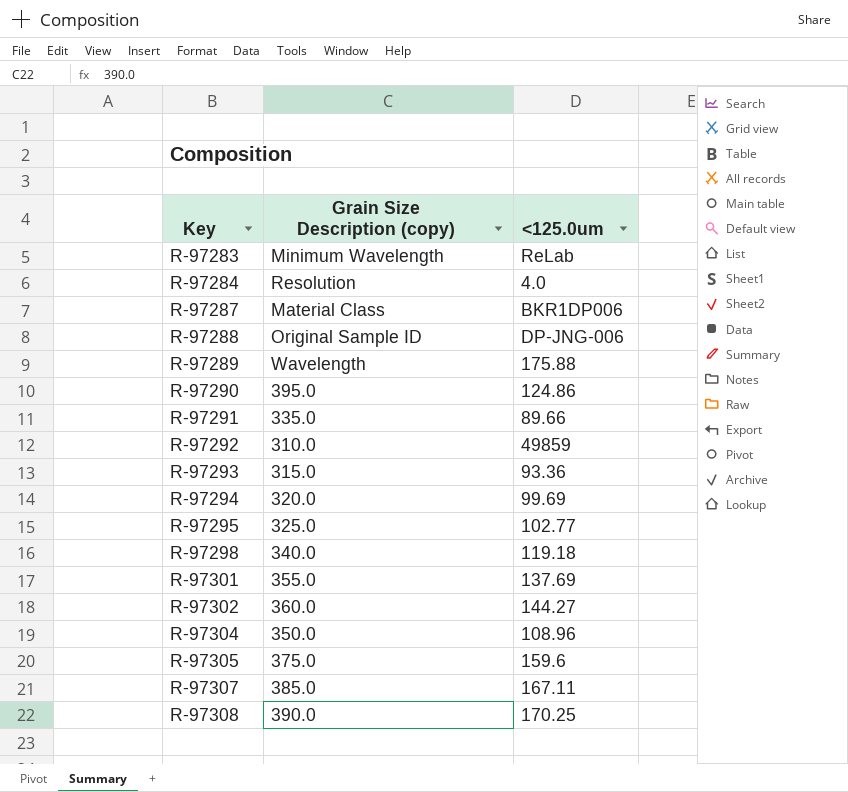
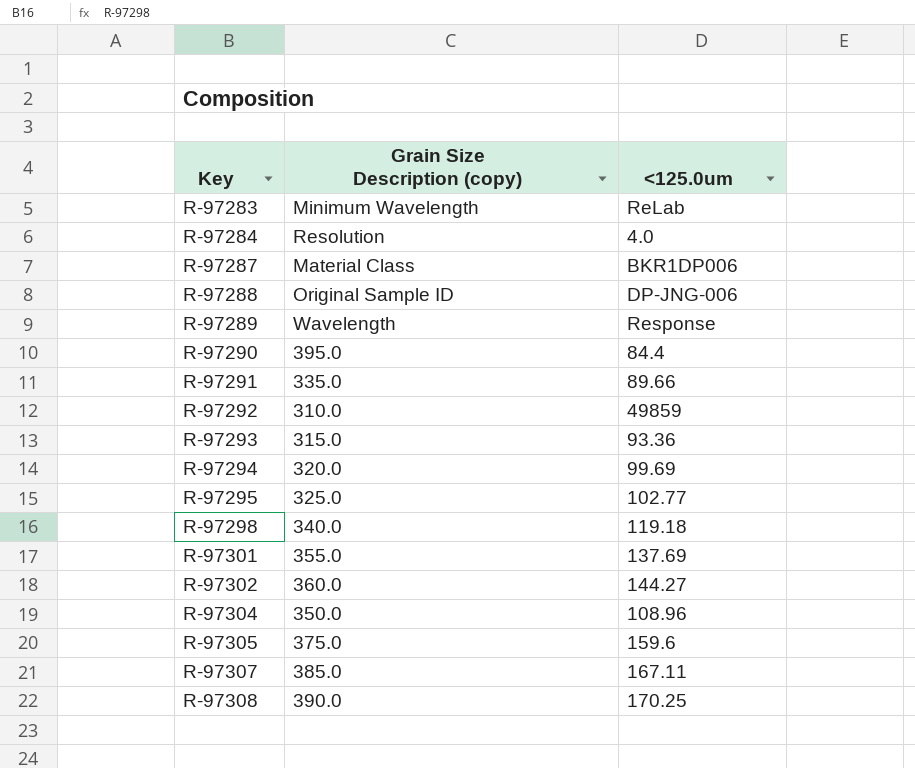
R-97289 | <125.0um: 175.88 -> Response
R-97290 | <125.0um: 124.86 -> 84.4

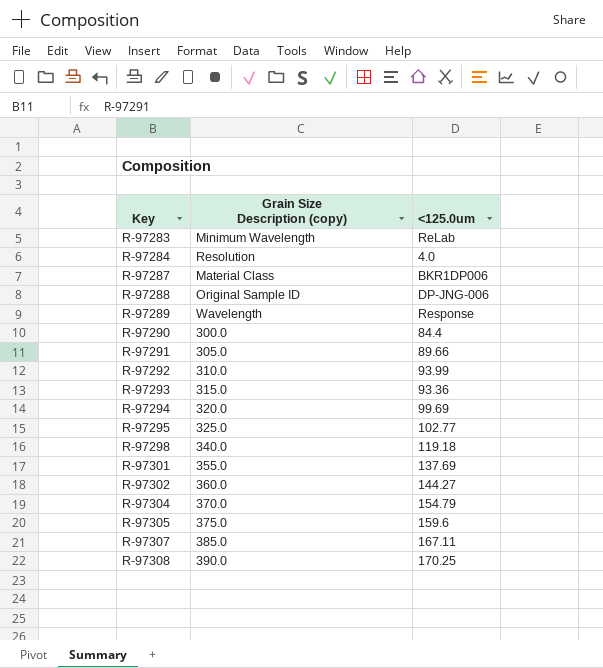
R-97290 | Grain Size Description (copy): 395.0 -> 300.0
R-97291 | Grain Size Description (copy): 335.0 -> 305.0
R-97292 | <125.0um: 49859 -> 93.99
R-97304 | Grain Size Description (copy): 350.0 -> 370.0
R-97304 | <125.0um: 108.96 -> 154.79

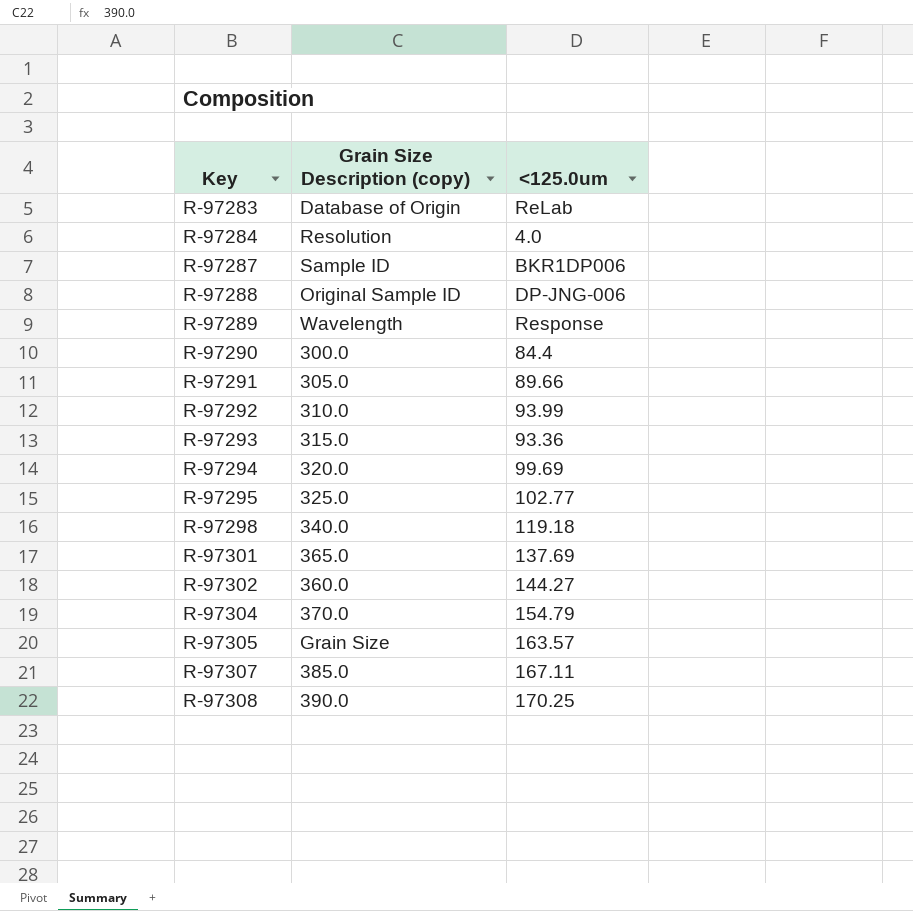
R-97283 | Grain Size Description (copy): Minimum Wavelength -> Database of Origin
R-97287 | Grain Size Description (copy): Material Class -> Sample ID
R-97301 | Grain Size Description (copy): 355.0 -> 365.0
R-97305 | Grain Size Description (copy): 375.0 -> Grain Size
R-97305 | <125.0um: 159.6 -> 163.57

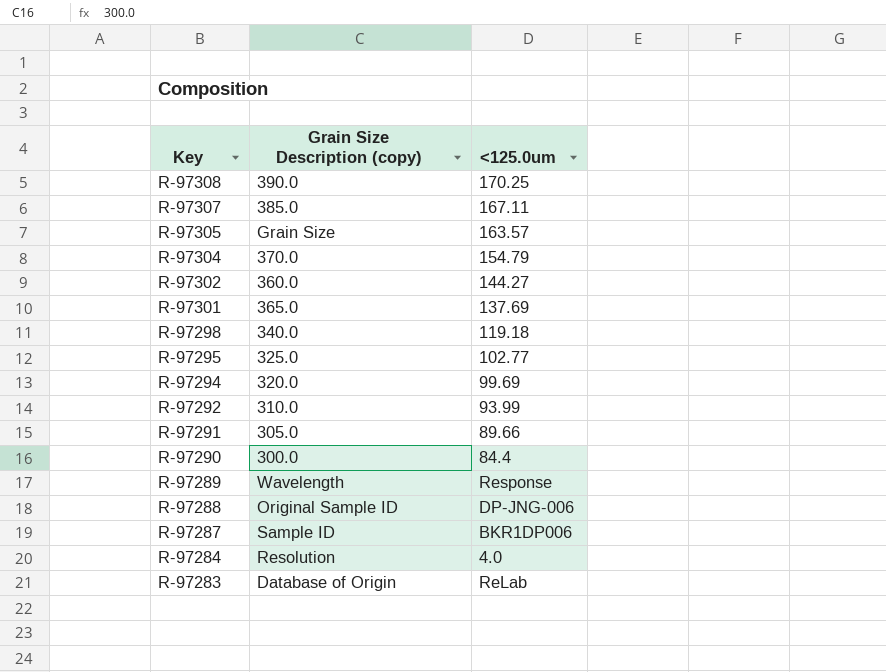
row order: Key ascending -> Key descending
row R-97293: 315.0 | 93.36 -> none

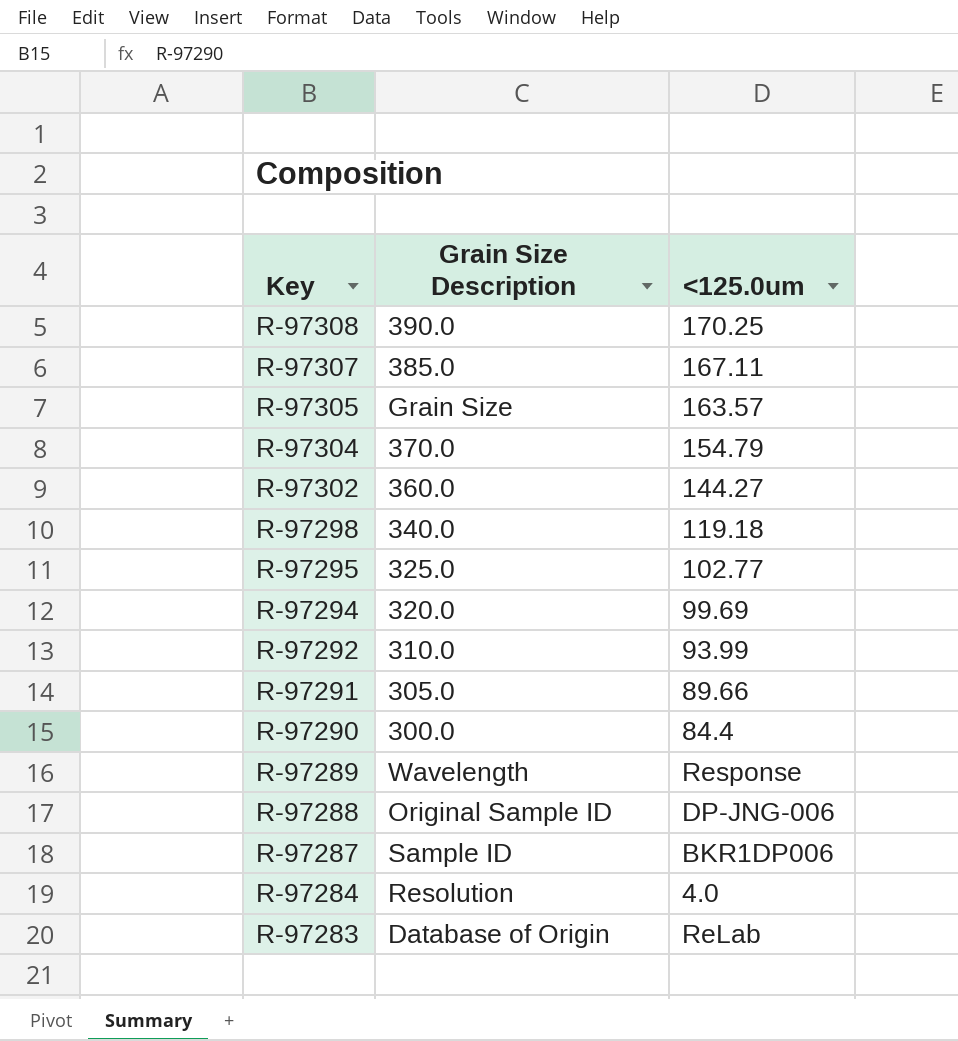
column name: Grain Size Description (copy) -> Grain Size Description
row R-97301: 365.0 | 137.69 -> none

